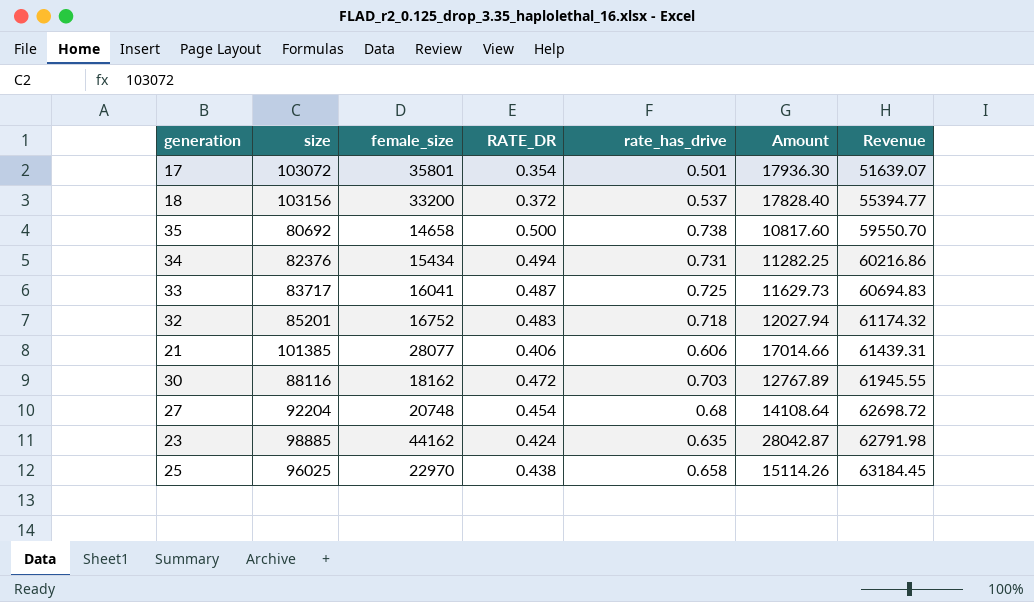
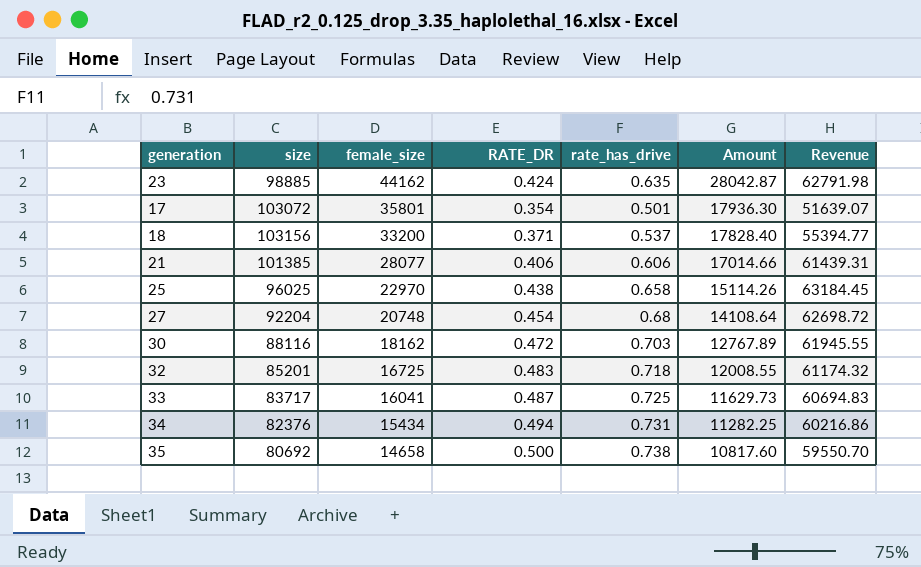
row order: Revenue ascending -> female_size descending
18 | RATE_DR: 0.372 -> 0.371
32 | female_size: 16752 -> 16725
32 | Amount: 12027.94 -> 12008.55

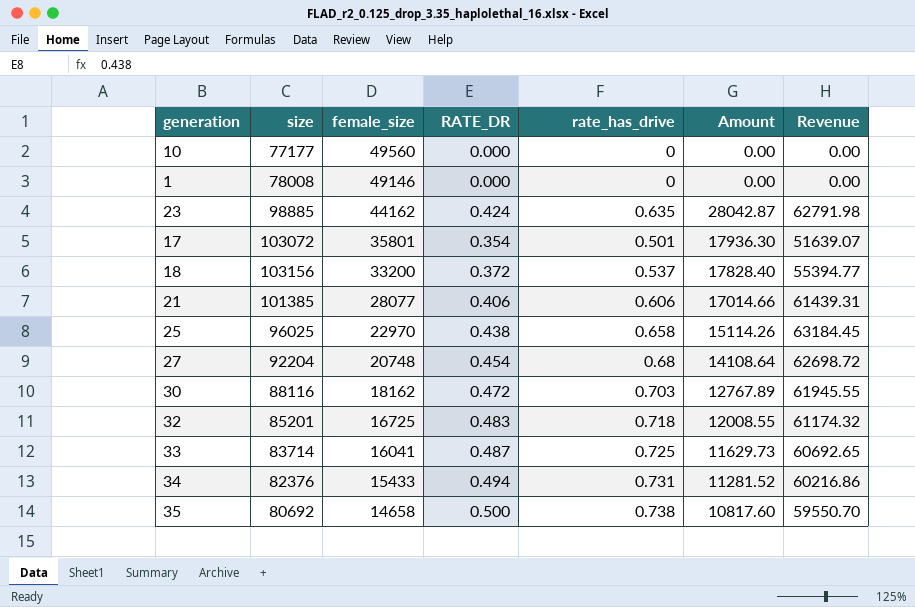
row 10: none -> 77177 | 49560 | 0.000 | 0 | 0.00 | 0.00
row 1: none -> 78008 | 49146 | 0.000 | 0 | 0.00 | 0.00
18 | RATE_DR: 0.371 -> 0.372
33 | size: 83717 -> 83714
33 | Revenue: 60694.83 -> 60692.65
34 | female_size: 15434 -> 15433
34 | Amount: 11282.25 -> 11281.52

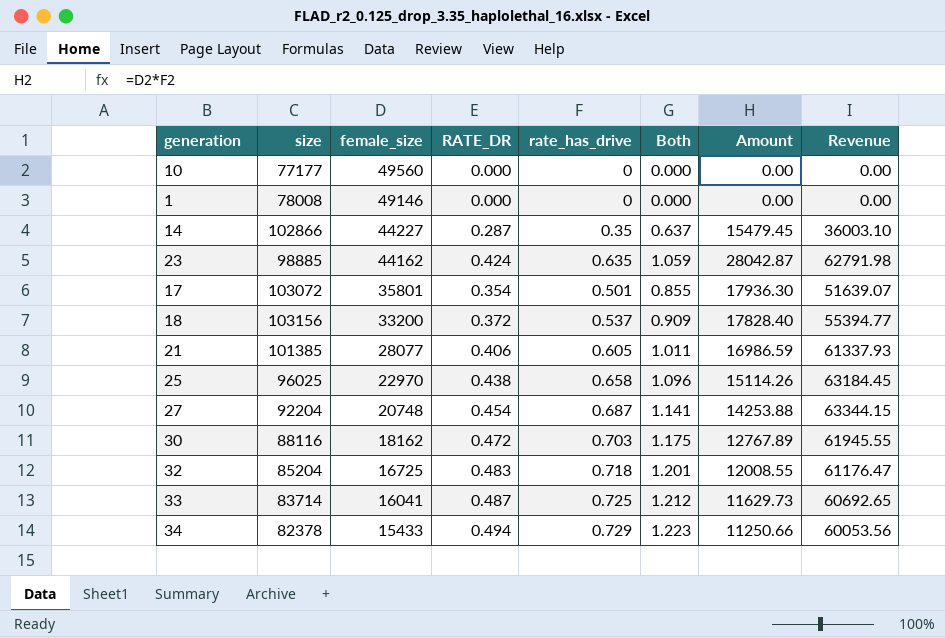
column Both | formula: none -> [RATE_DR] + [rate_has_drive]
row 35: 80692 | 14658 | 0.500 | 0.738 | 10817.60 | 59550.70 -> none
row 14: none -> 102866 | 44227 | 0.287 | 0.35 | 0.637 | 15479.45 | 36003.10
21 | rate_has_drive: 0.606 -> 0.605
21 | Amount: 17014.66 -> 16986.59
21 | Revenue: 61439.31 -> 61337.93
27 | rate_has_drive: 0.68 -> 0.687
27 | Amount: 14108.64 -> 14253.88
27 | Revenue: 62698.72 -> 63344.15
32 | size: 85201 -> 85204
32 | Revenue: 61174.32 -> 61176.47
34 | size: 82376 -> 82378
34 | rate_has_drive: 0.731 -> 0.729
34 | Amount: 11281.52 -> 11250.66
34 | Revenue: 60216.86 -> 60053.56

